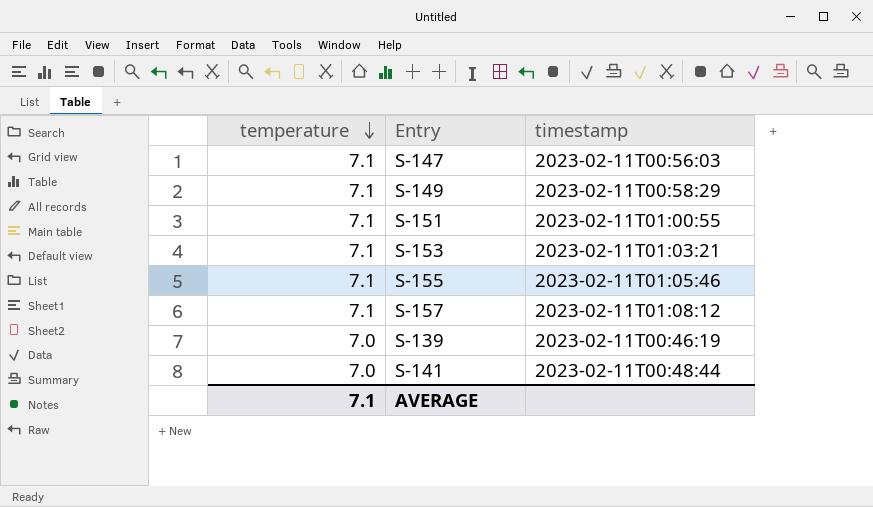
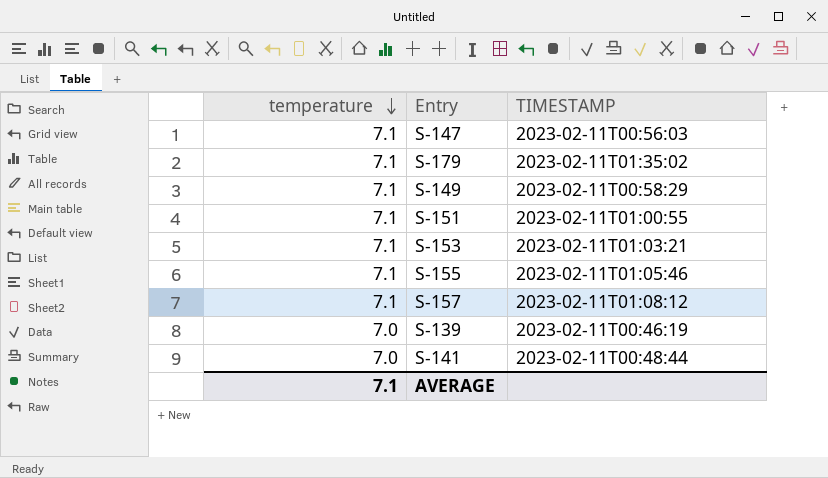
column name: timestamp -> TIMESTAMP
row S-179: none -> 7.1 | 2023-02-11T01:35:02

